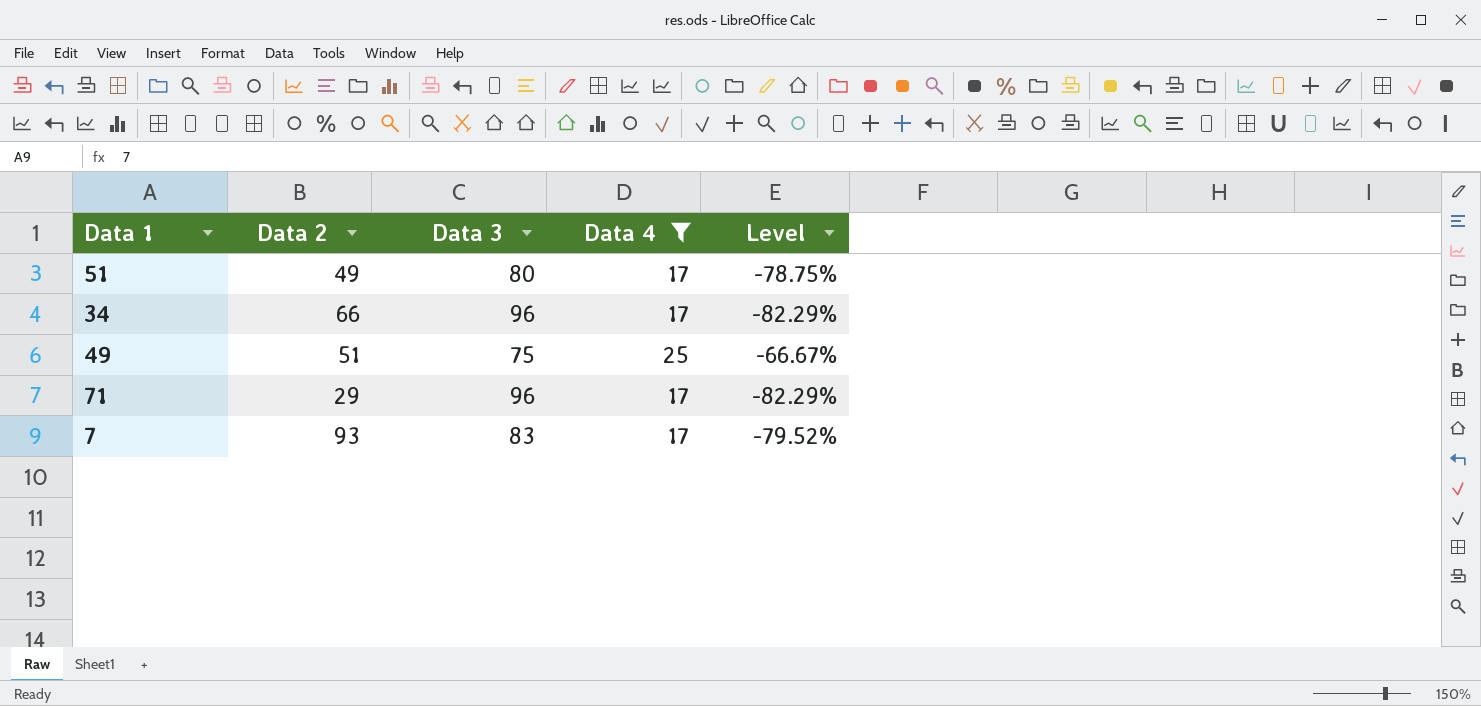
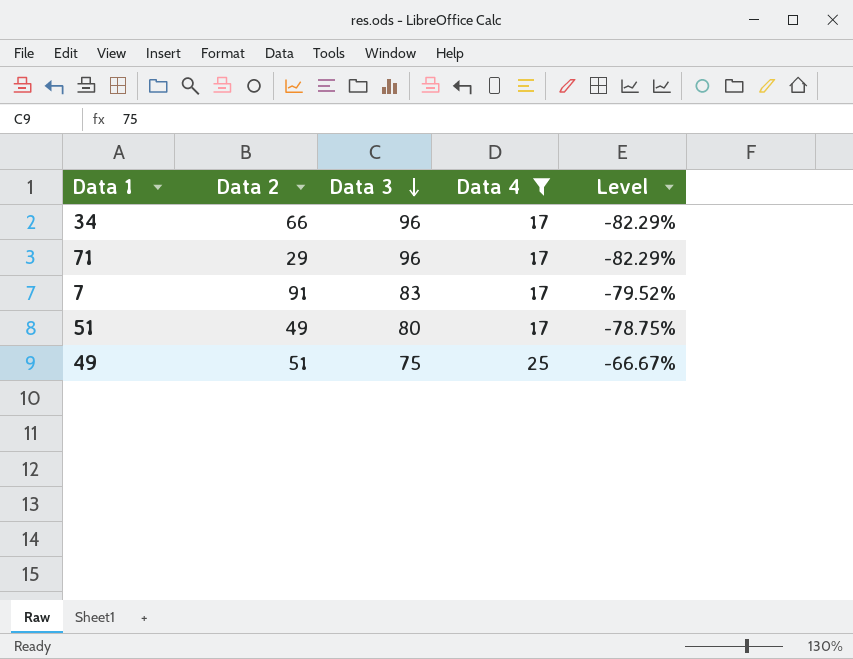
row order: none -> Data 3 descending
7 | Data 2: 93 -> 91

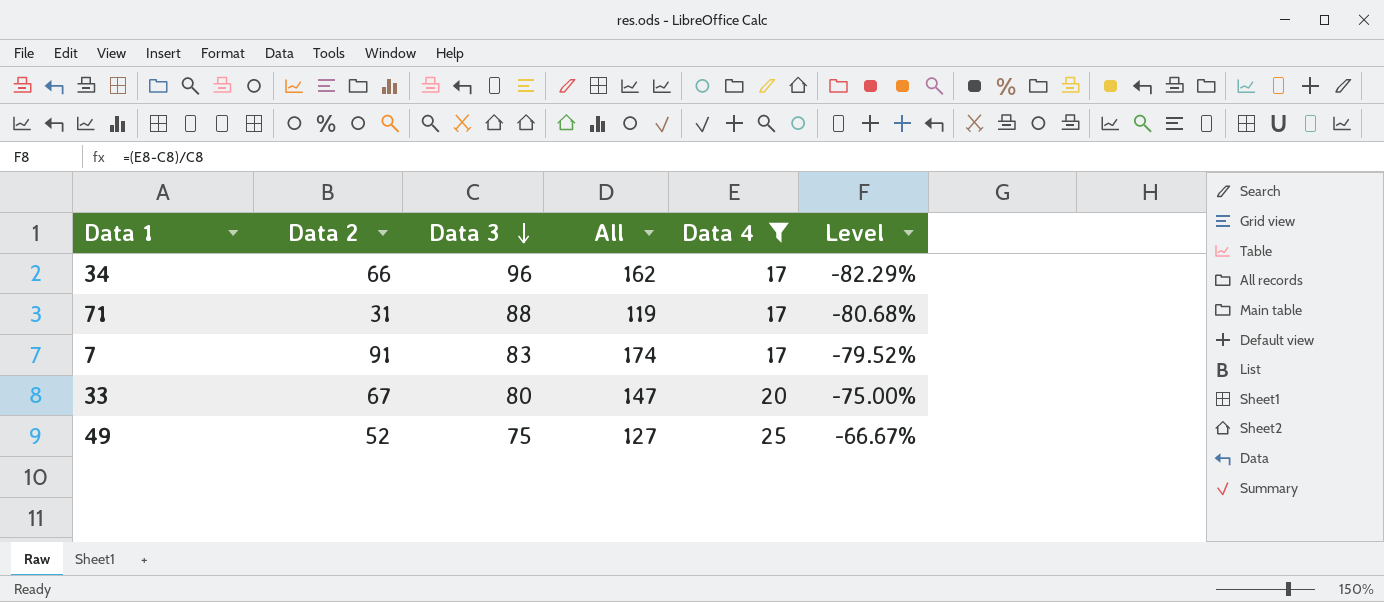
column All | formula: none -> [Data 2] + [Data 3]
row 51: 49 | 80 | 17 | -78.75% -> none
71 | Data 2: 29 -> 31
71 | Data 3: 96 -> 88
71 | Level: -82.29% -> -80.68%
row 33: none -> 67 | 80 | 147 | 20 | -75.00%
49 | Data 2: 51 -> 52

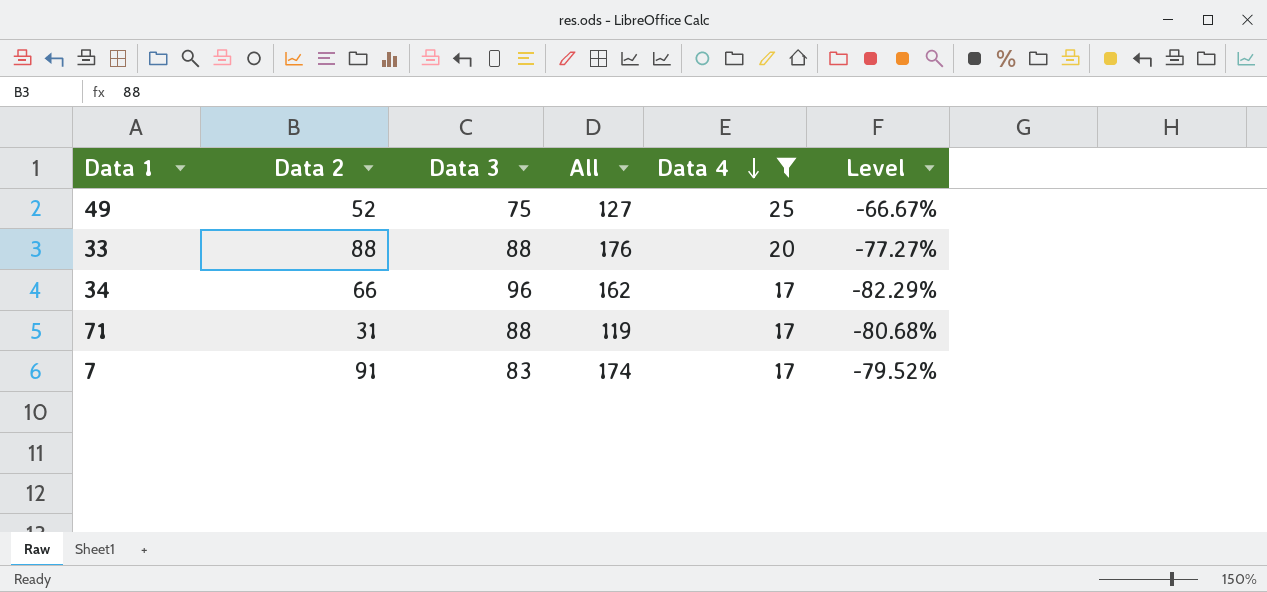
row order: Data 3 descending -> Data 4 descending
33 | Data 2: 67 -> 88
33 | Data 3: 80 -> 88
33 | All: 147 -> 176
33 | Level: -75.00% -> -77.27%

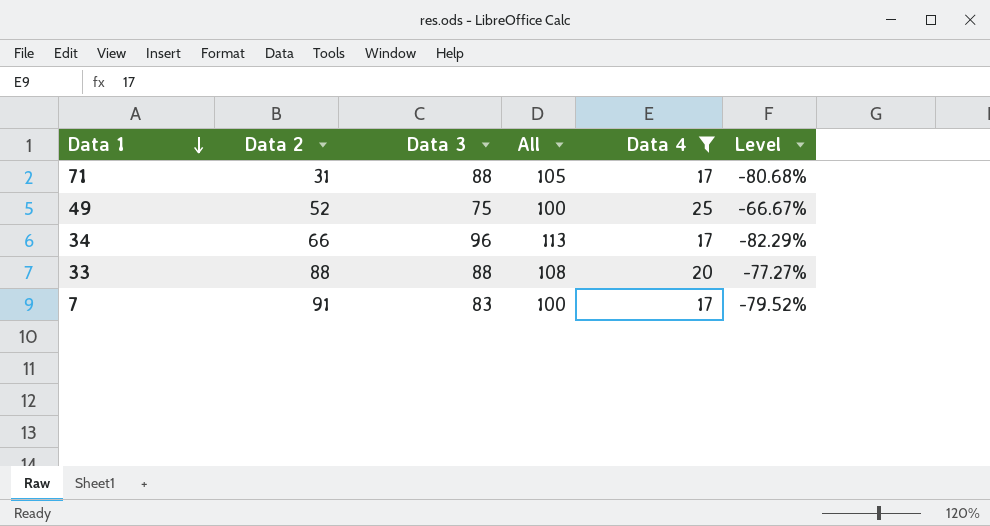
row order: Data 4 descending -> Data 1 descending
column All | formula: [Data 2] + [Data 3] -> [Data 3] + [Data 4]

